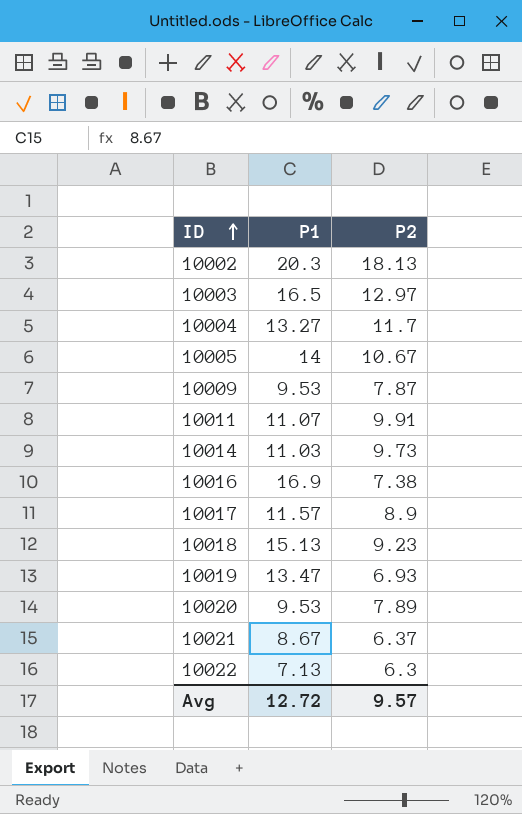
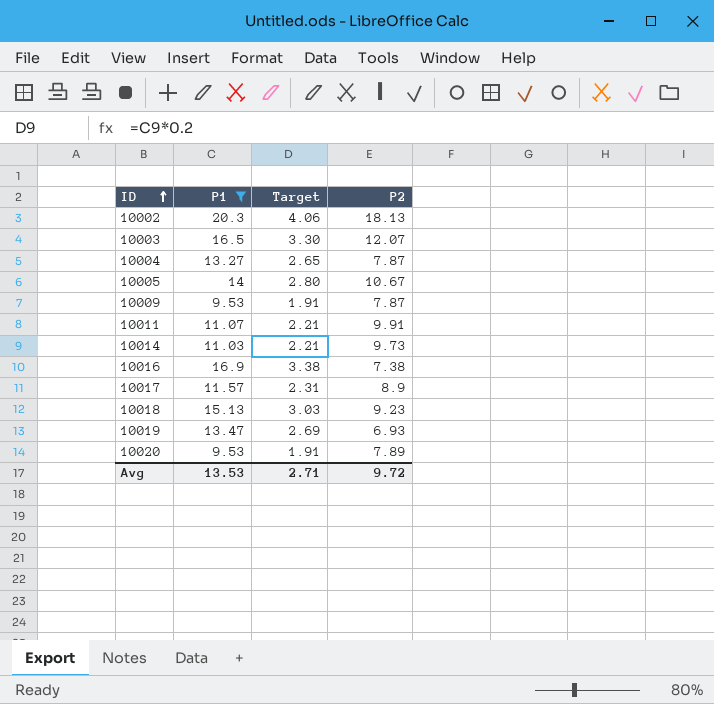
filter: none -> P1 >= 9.53
column Target | formula: none -> [P1] * 0.2
10003 | P2: 12.97 -> 12.07
10004 | P2: 11.7 -> 7.87
Avg | P1: 12.72 -> 13.53
Avg | P2: 9.57 -> 9.72

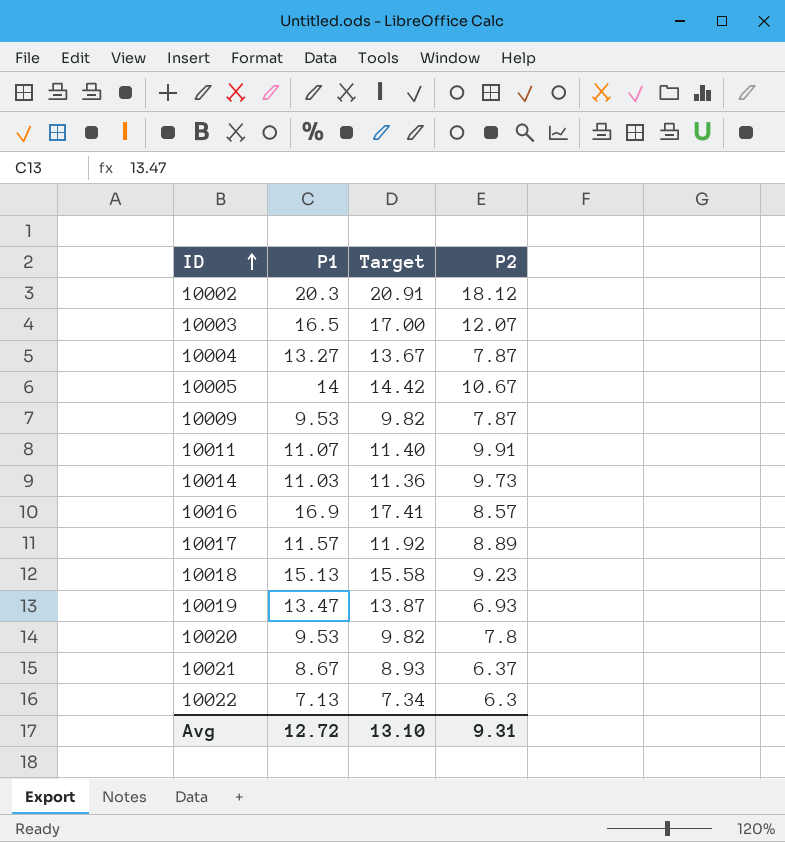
filter: P1 >= 9.53 -> none
column Target | formula: [P1] * 0.2 -> [P1] * 1.03
10002 | P2: 18.13 -> 18.12
10016 | P2: 7.38 -> 8.57
10017 | P2: 8.9 -> 8.89
10020 | P2: 7.89 -> 7.8
Avg | P1: 13.53 -> 12.72
Avg | Target: 2.71 -> 13.10
Avg | P2: 9.72 -> 9.31

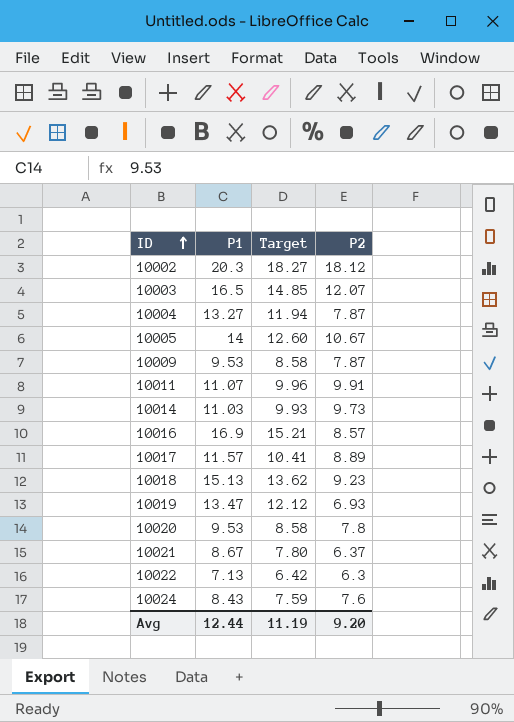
column Target | formula: [P1] * 1.03 -> [P1] * 0.9
row 10024: none -> 8.43 | 7.59 | 7.6
Avg | P1: 12.72 -> 12.44
Avg | Target: 13.10 -> 11.19
Avg | P2: 9.31 -> 9.20

